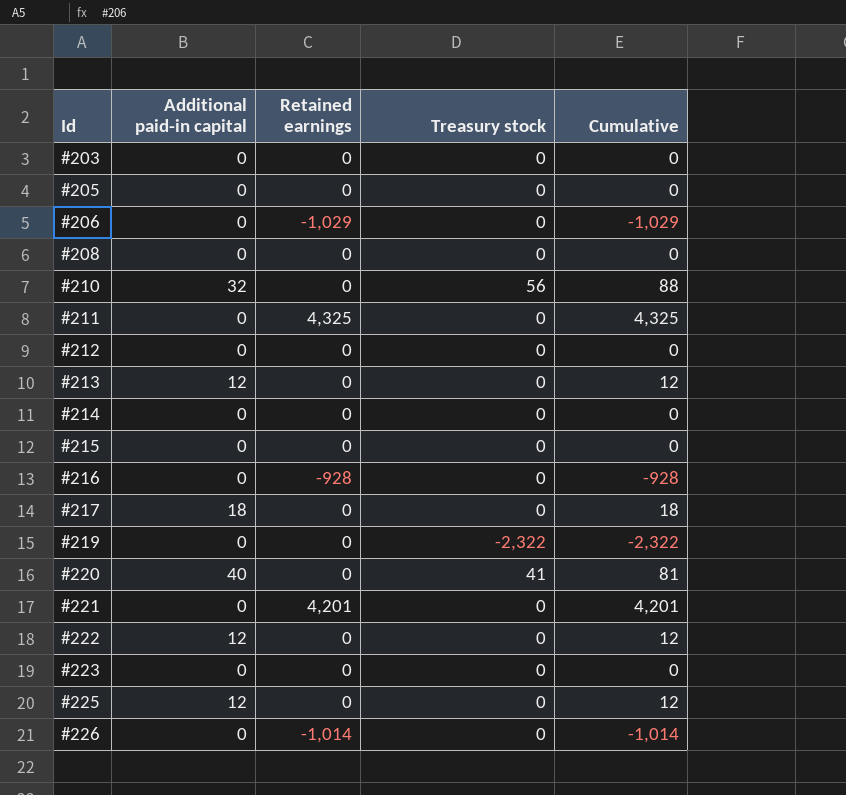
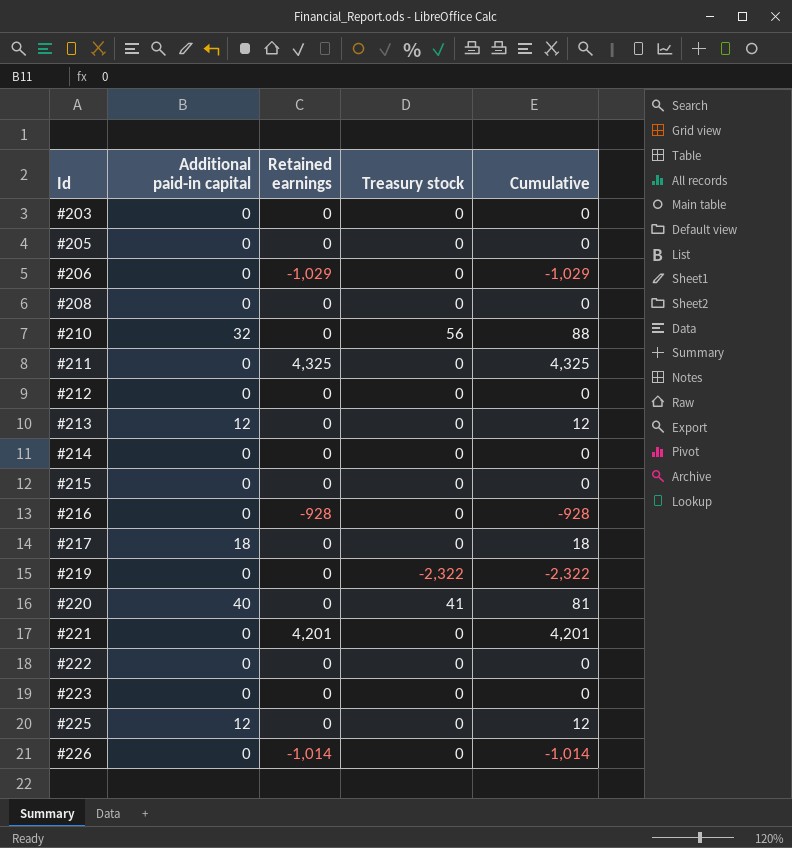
#222 | Additional paid-in capital: 12 -> 0
#222 | Cumulative: 12 -> 0

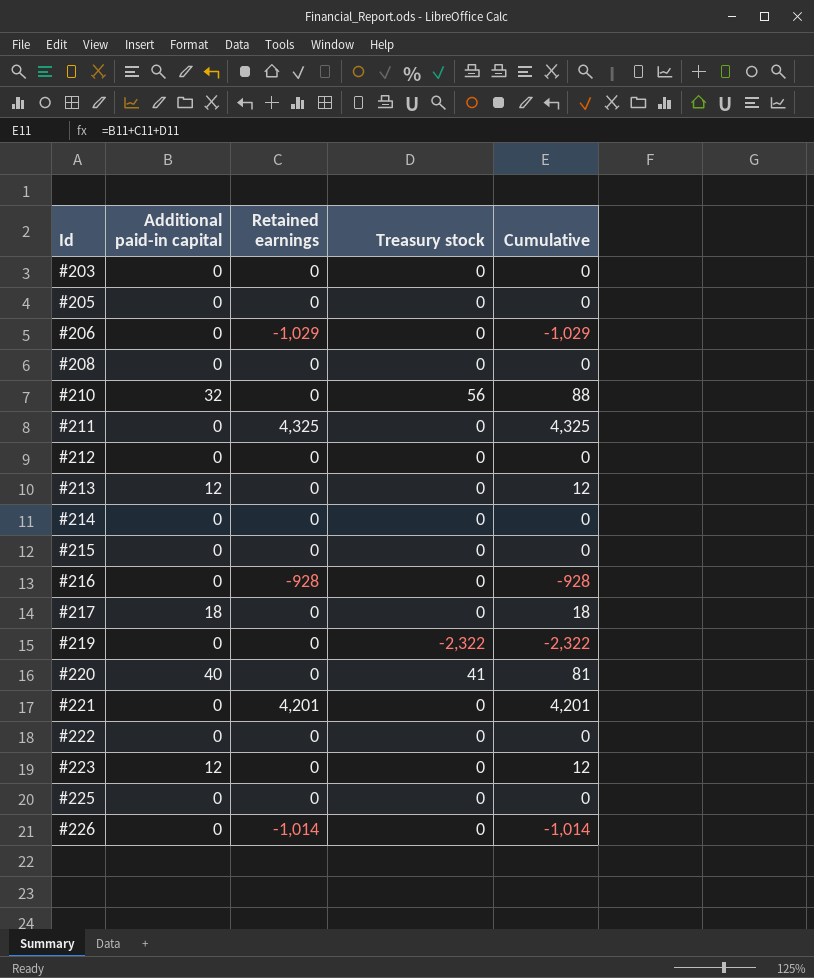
#223 | Additional paid-in capital: 0 -> 12
#223 | Cumulative: 0 -> 12
#225 | Additional paid-in capital: 12 -> 0
#225 | Cumulative: 12 -> 0

